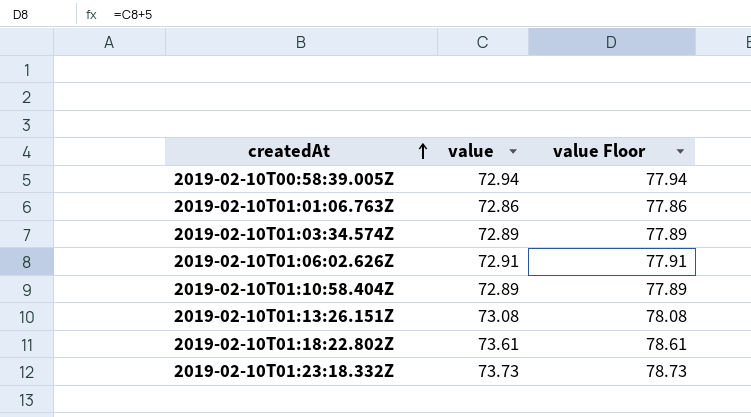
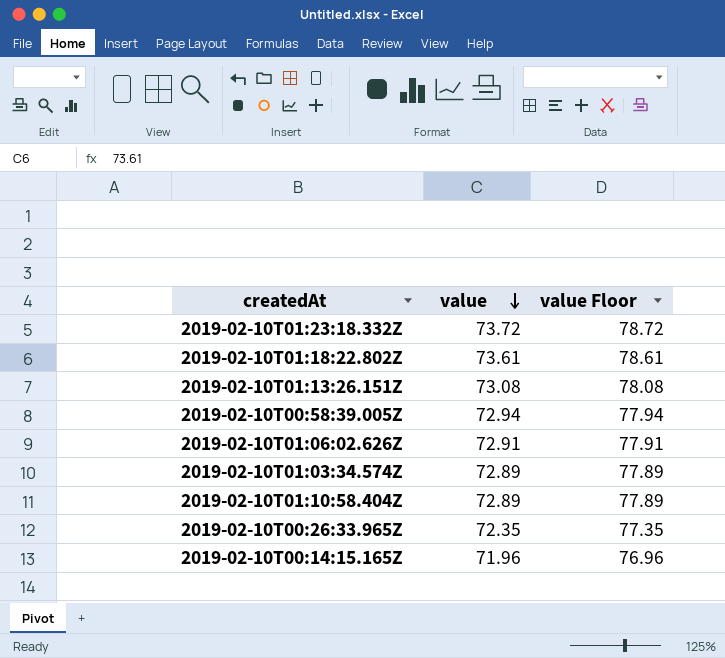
row order: createdAt ascending -> value descending
row 2019-02-10T01:01:06.763Z: 72.86 | 77.86 -> none
2019-02-10T01:23:18.332Z | value: 73.73 -> 73.72
2019-02-10T01:23:18.332Z | value Floor: 78.73 -> 78.72
row 2019-02-10T00:26:33.965Z: none -> 72.35 | 77.35
row 2019-02-10T00:14:15.165Z: none -> 71.96 | 76.96

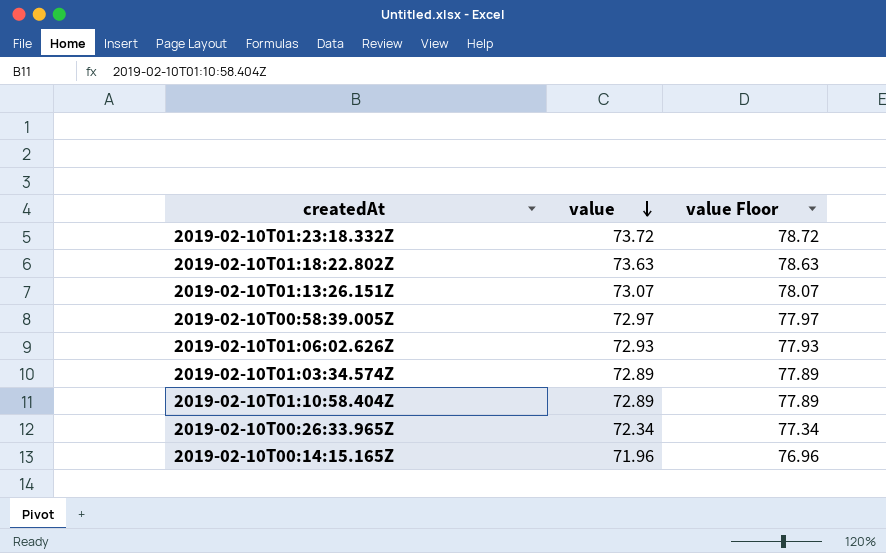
2019-02-10T01:18:22.802Z | value: 73.61 -> 73.63
2019-02-10T01:18:22.802Z | value Floor: 78.61 -> 78.63
2019-02-10T01:13:26.151Z | value: 73.08 -> 73.07
2019-02-10T01:13:26.151Z | value Floor: 78.08 -> 78.07
2019-02-10T00:58:39.005Z | value: 72.94 -> 72.97
2019-02-10T00:58:39.005Z | value Floor: 77.94 -> 77.97
2019-02-10T01:06:02.626Z | value: 72.91 -> 72.93
2019-02-10T01:06:02.626Z | value Floor: 77.91 -> 77.93
2019-02-10T00:26:33.965Z | value: 72.35 -> 72.34
2019-02-10T00:26:33.965Z | value Floor: 77.35 -> 77.34

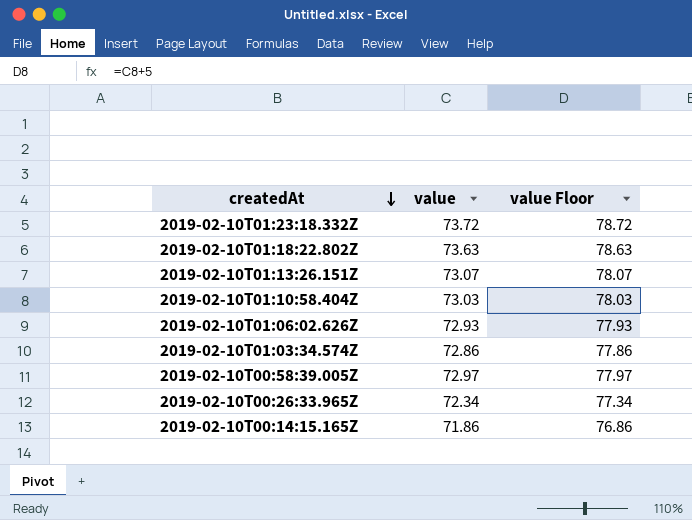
row order: value descending -> createdAt descending
2019-02-10T01:10:58.404Z | value: 72.89 -> 73.03
2019-02-10T01:10:58.404Z | value Floor: 77.89 -> 78.03
2019-02-10T01:03:34.574Z | value: 72.89 -> 72.86
2019-02-10T01:03:34.574Z | value Floor: 77.89 -> 77.86
2019-02-10T00:14:15.165Z | value: 71.96 -> 71.86
2019-02-10T00:14:15.165Z | value Floor: 76.96 -> 76.86

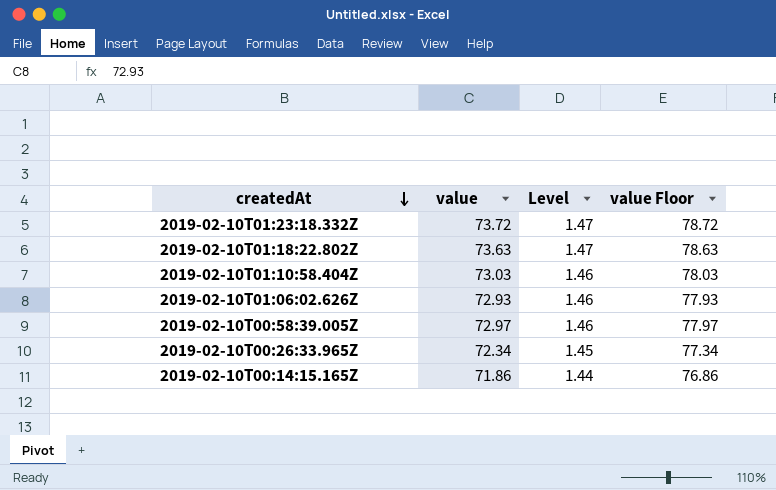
column Level | formula: none -> [value] * 0.02
row 2019-02-10T01:13:26.151Z: 73.07 | 78.07 -> none
row 2019-02-10T01:03:34.574Z: 72.86 | 77.86 -> none

